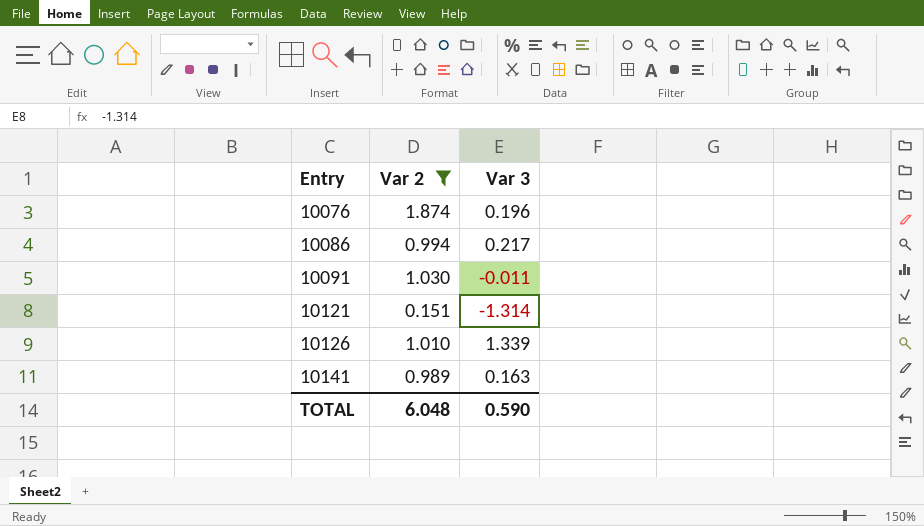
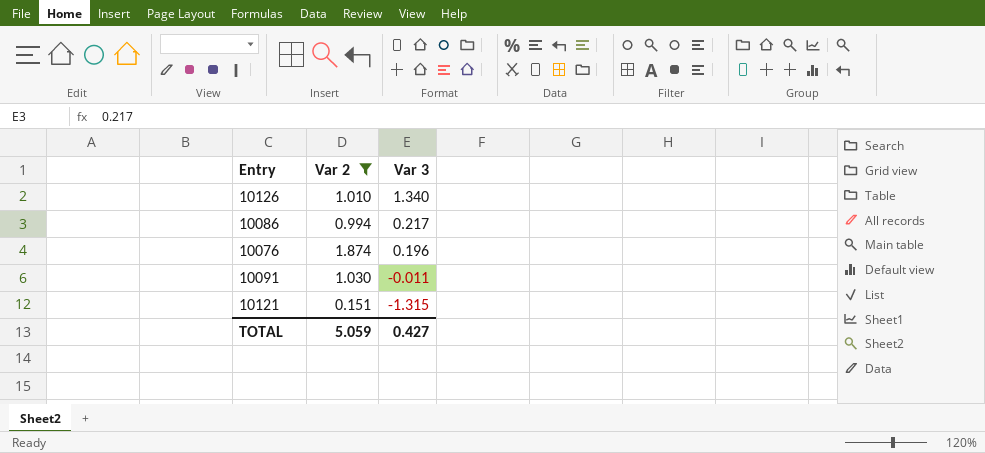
row order: Entry ascending -> Var 3 descending
row 10141: 0.989 | 0.163 -> none
10126 | Var 3: 1.339 -> 1.340
10121 | Var 3: -1.314 -> -1.315
TOTAL | Var 2: 6.048 -> 5.059
TOTAL | Var 3: 0.590 -> 0.427

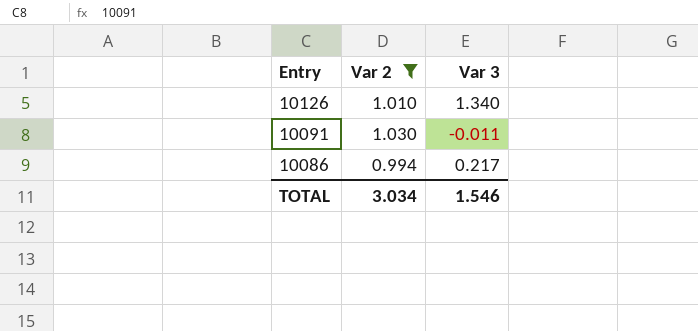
row order: Var 3 descending -> Entry descending
row 10076: 1.874 | 0.196 -> none
row 10121: 0.151 | -1.315 -> none
TOTAL | Var 2: 5.059 -> 3.034
TOTAL | Var 3: 0.427 -> 1.546

